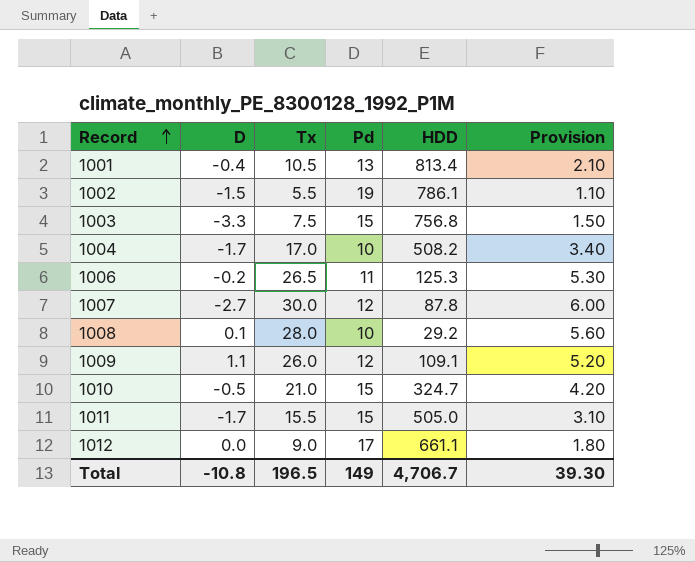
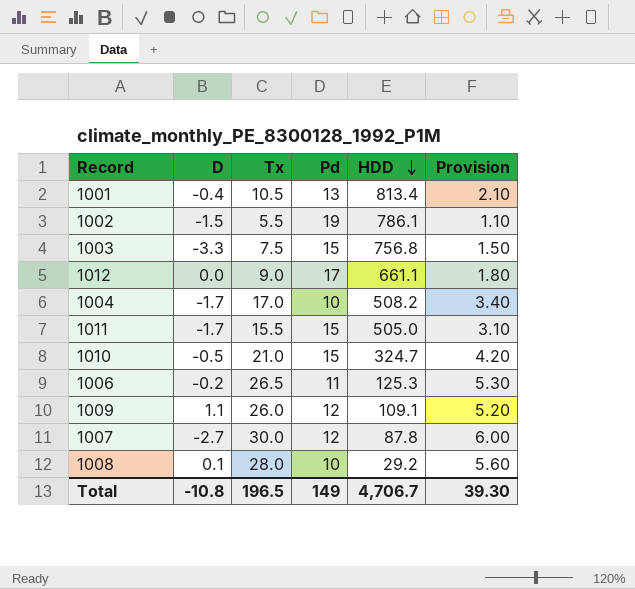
row order: Record ascending -> HDD descending

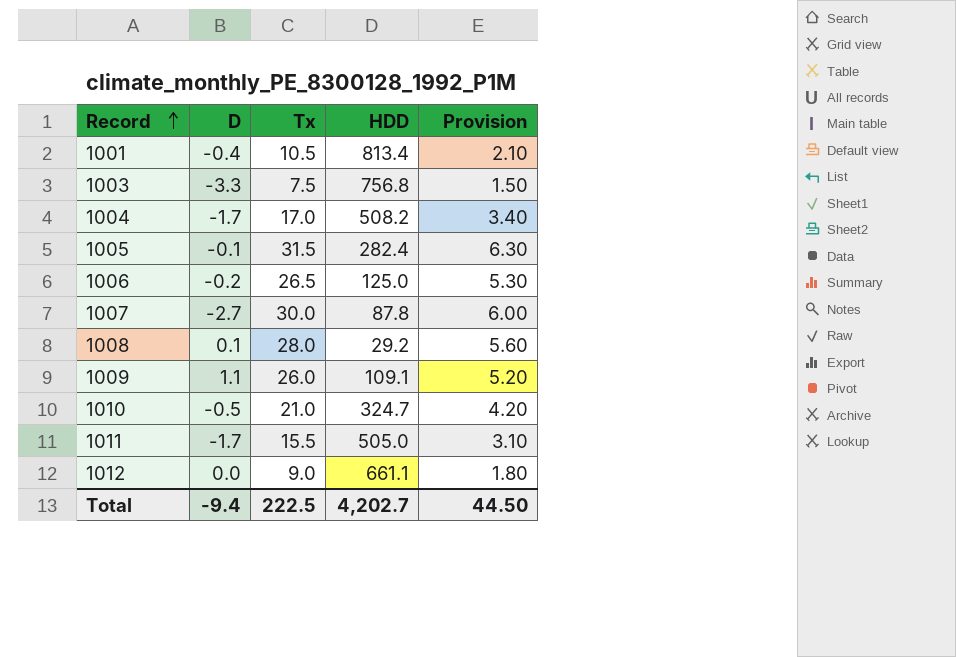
row order: HDD descending -> Record ascending
column Pd | position: 4 -> none
row 1002: -1.5 | 5.5 | 19 | 786.1 | 1.10 -> none
row 1005: none -> -0.1 | 31.5 | 282.4 | 6.30
1006 | HDD: 125.3 -> 125.0
Total | D: -10.8 -> -9.4
Total | Tx: 196.5 -> 222.5
Total | HDD: 4,706.7 -> 4,202.7
Total | Provision: 39.30 -> 44.50

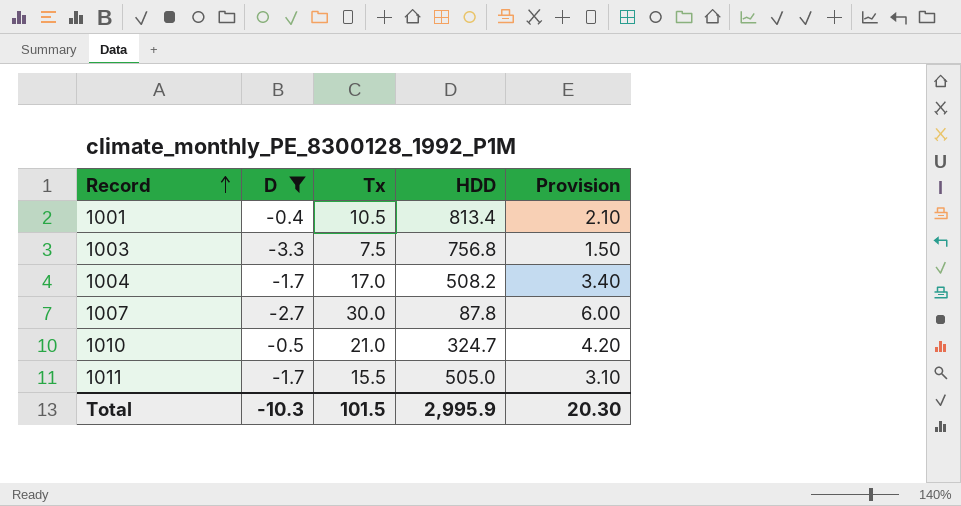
filter: none -> D <= -0.4
Total | D: -9.4 -> -10.3
Total | Tx: 222.5 -> 101.5
Total | HDD: 4,202.7 -> 2,995.9
Total | Provision: 44.50 -> 20.30

